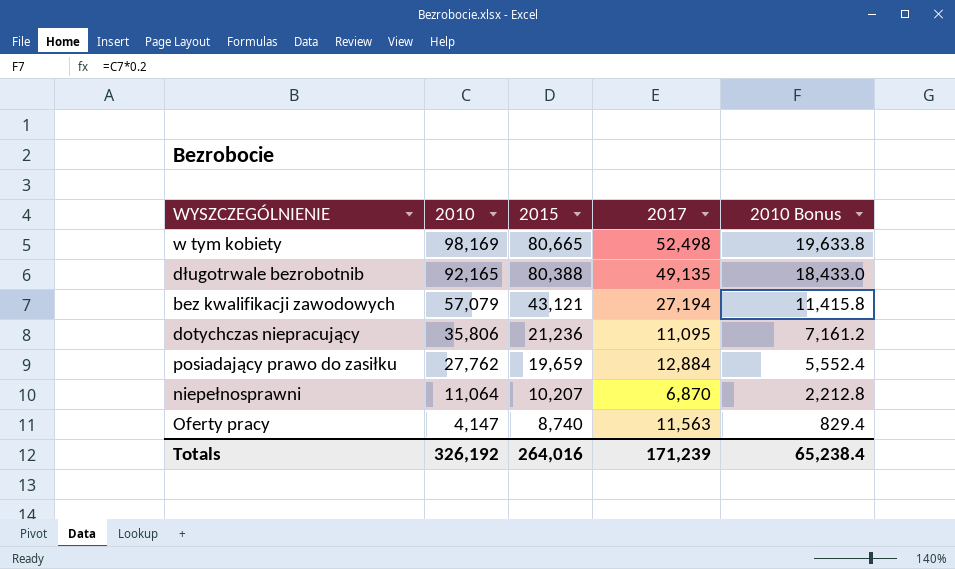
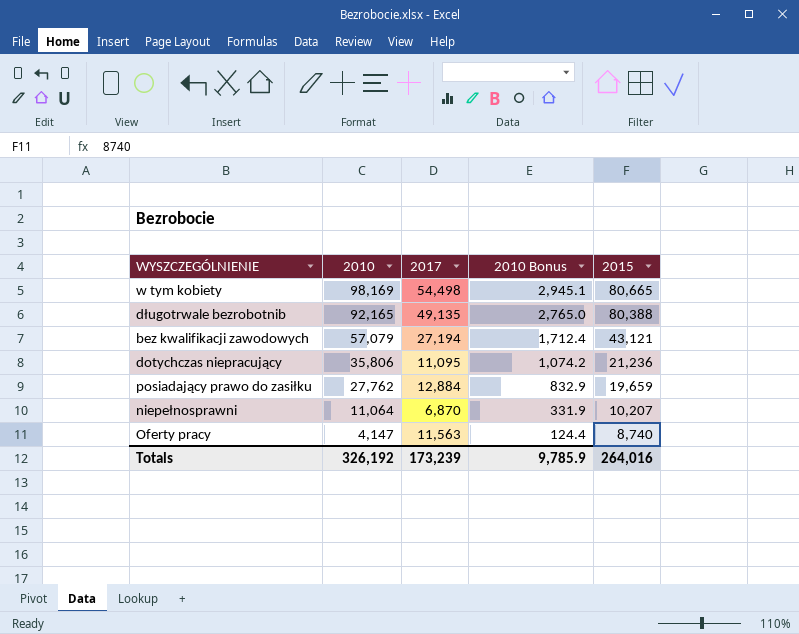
column 2010 Bonus | formula: [2010] * 0.2 -> [2010] * 0.03
column 2015 | position: 3 -> 5
w tym kobiety | 2017: 52,498 -> 54,498
Totals | 2017: 171,239 -> 173,239
Totals | 2010 Bonus: 65,238.4 -> 9,785.9

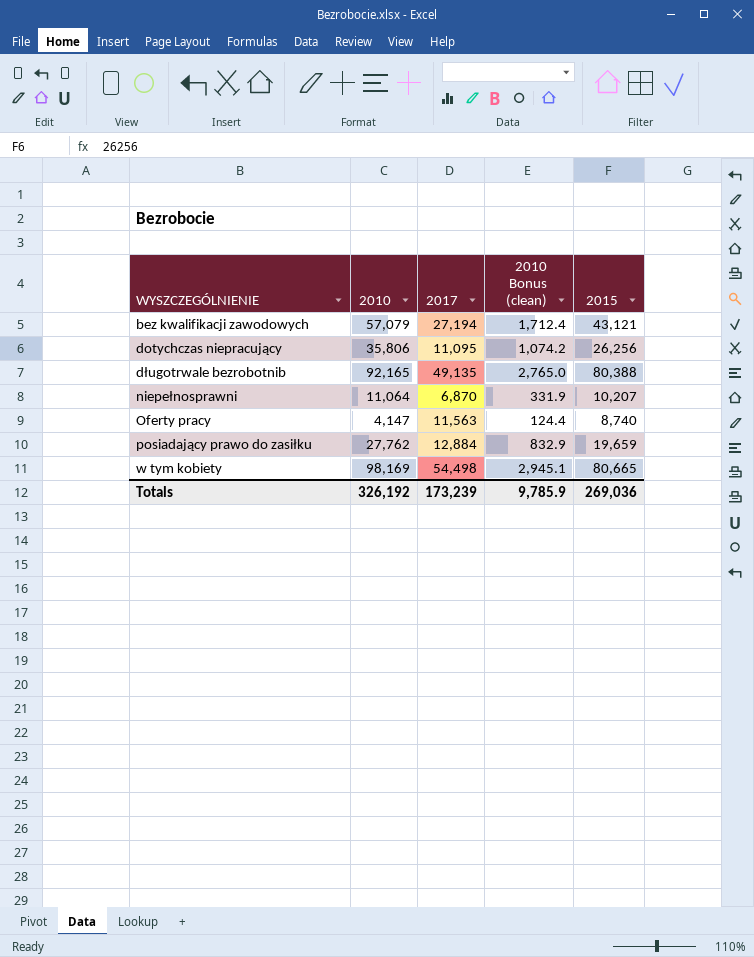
row order: 2010 descending -> WYSZCZEGÓLNIENIE ascending
column name: 2010 Bonus -> 2010 Bonus (clean)
dotychczas niepracujący | 2015: 21,236 -> 26,256
Totals | 2015: 264,016 -> 269,036

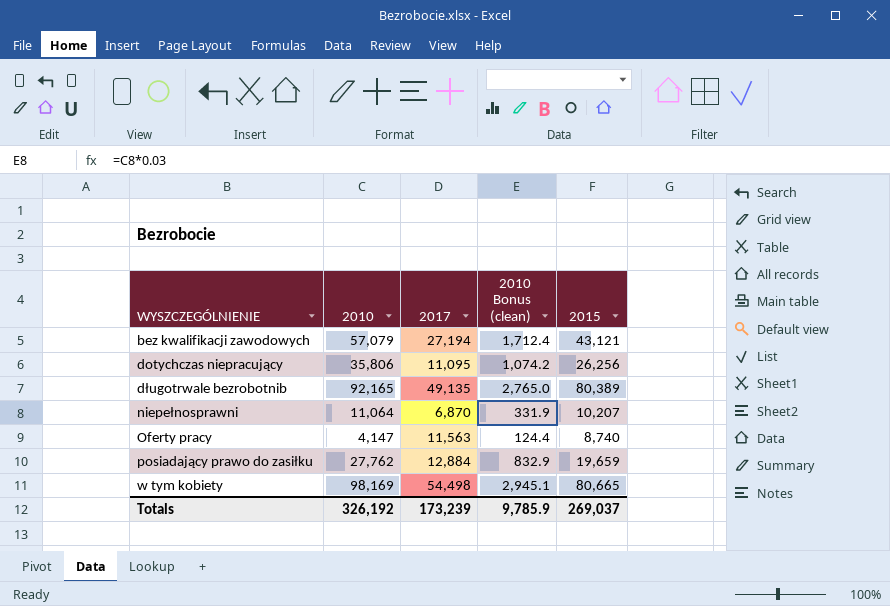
długotrwale bezrobotnib | 2015: 80,388 -> 80,389
Totals | 2015: 269,036 -> 269,037

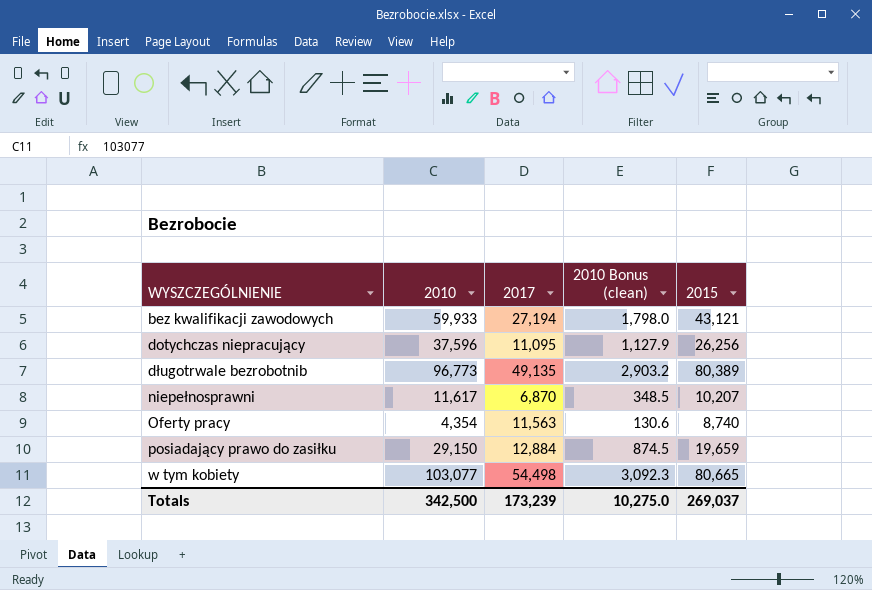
bez kwalifikacji zawodowych | 2010: 57,079 -> 59,933
bez kwalifikacji zawodowych | 2010 Bonus (clean): 1,712.4 -> 1,798.0
dotychczas niepracujący | 2010: 35,806 -> 37,596
dotychczas niepracujący | 2010 Bonus (clean): 1,074.2 -> 1,127.9
długotrwale bezrobotnib | 2010: 92,165 -> 96,773
długotrwale bezrobotnib | 2010 Bonus (clean): 2,765.0 -> 2,903.2
niepełnosprawni | 2010: 11,064 -> 11,617
niepełnosprawni | 2010 Bonus (clean): 331.9 -> 348.5
Oferty pracy | 2010: 4,147 -> 4,354
Oferty pracy | 2010 Bonus (clean): 124.4 -> 130.6
posiadający prawo do zasiłku | 2010: 27,762 -> 29,150
posiadający prawo do zasiłku | 2010 Bonus (clean): 832.9 -> 874.5
w tym kobiety | 2010: 98,169 -> 103,077
w tym kobiety | 2010 Bonus (clean): 2,945.1 -> 3,092.3
Totals | 2010: 326,192 -> 342,500
Totals | 2010 Bonus (clean): 9,785.9 -> 10,275.0

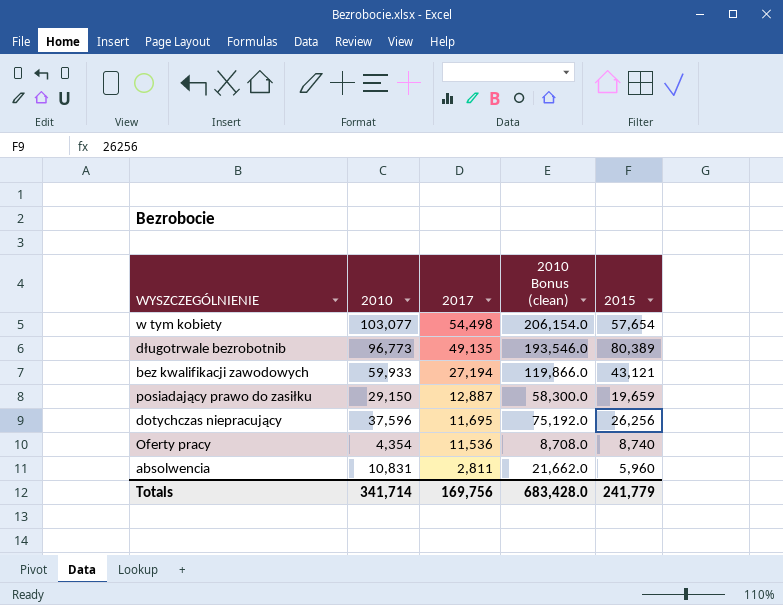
row order: WYSZCZEGÓLNIENIE ascending -> 2017 descending
column 2010 Bonus (clean) | formula: [2010] * 0.03 -> [2010] * 2
row niepełnosprawni: 11,617 | 6,870 | 348.5 | 10,207 -> none
w tym kobiety | 2015: 80,665 -> 57,654
posiadający prawo do zasiłku | 2017: 12,884 -> 12,887
dotychczas niepracujący | 2017: 11,095 -> 11,695
Oferty pracy | 2017: 11,563 -> 11,536
row absolwencia: none -> 10,831 | 2,811 | 21,662.0 | 5,960
Totals | 2010: 342,500 -> 341,714
Totals | 2017: 173,239 -> 169,756
Totals | 2010 Bonus (clean): 10,275.0 -> 683,428.0
Totals | 2015: 269,037 -> 241,779

